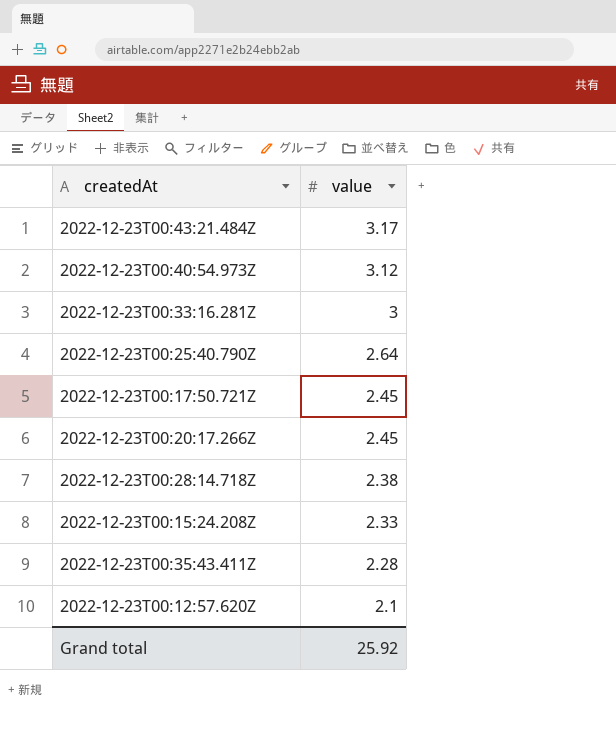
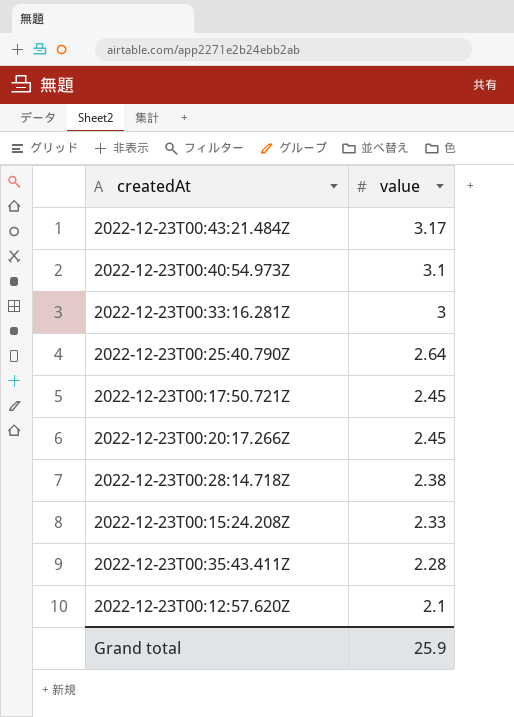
2022-12-23T00:40:54.973Z | value: 3.12 -> 3.1
Grand total | value: 25.92 -> 25.9

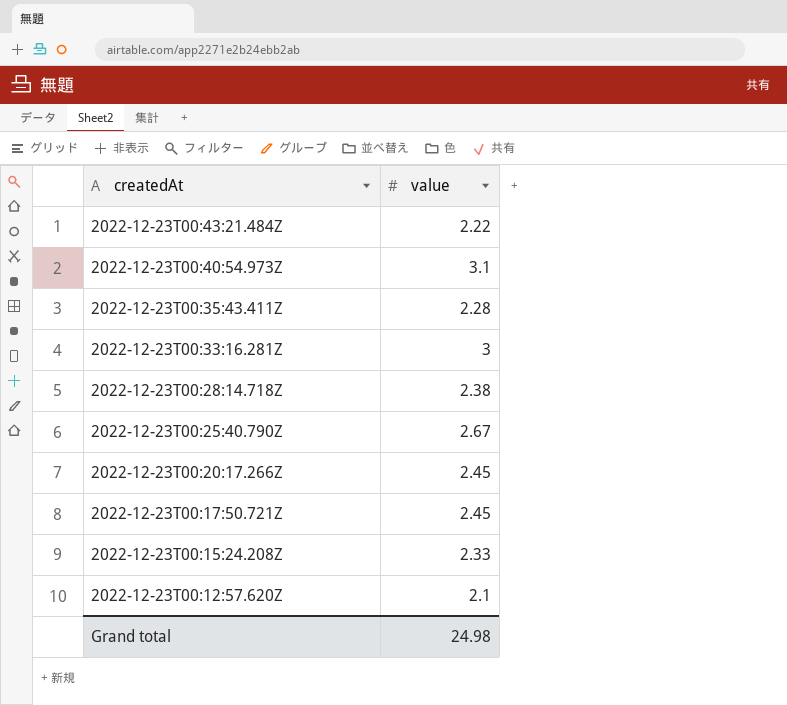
row order: value descending -> createdAt descending
2022-12-23T00:43:21.484Z | value: 3.17 -> 2.22
2022-12-23T00:25:40.790Z | value: 2.64 -> 2.67
Grand total | value: 25.9 -> 24.98

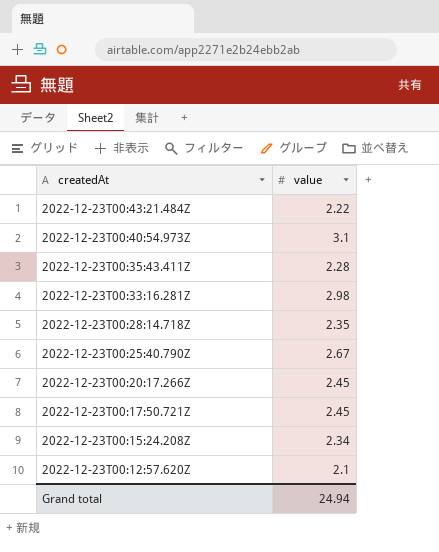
2022-12-23T00:33:16.281Z | value: 3 -> 2.98
2022-12-23T00:28:14.718Z | value: 2.38 -> 2.35
2022-12-23T00:15:24.208Z | value: 2.33 -> 2.34
Grand total | value: 24.98 -> 24.94

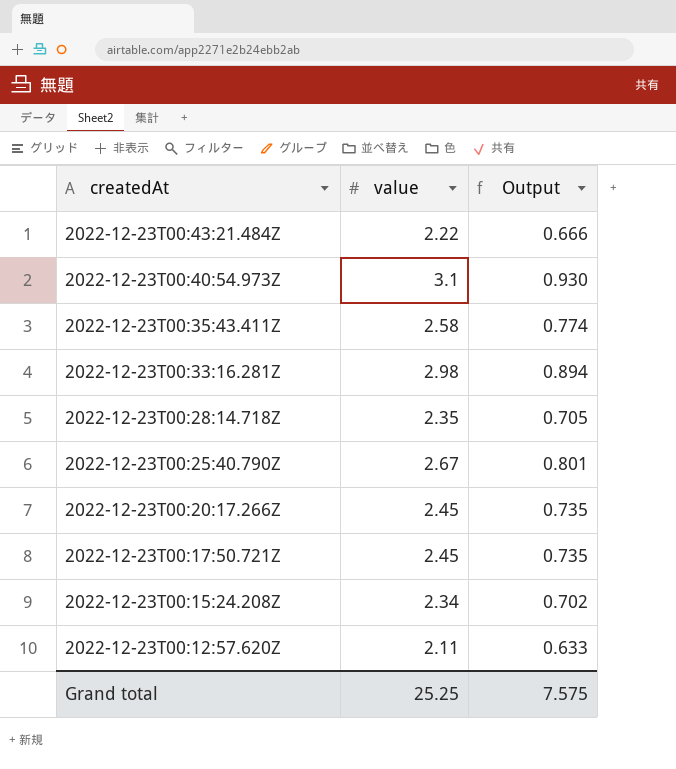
column Output | formula: none -> [value] * 0.3
2022-12-23T00:35:43.411Z | value: 2.28 -> 2.58
2022-12-23T00:12:57.620Z | value: 2.1 -> 2.11
Grand total | value: 24.94 -> 25.25

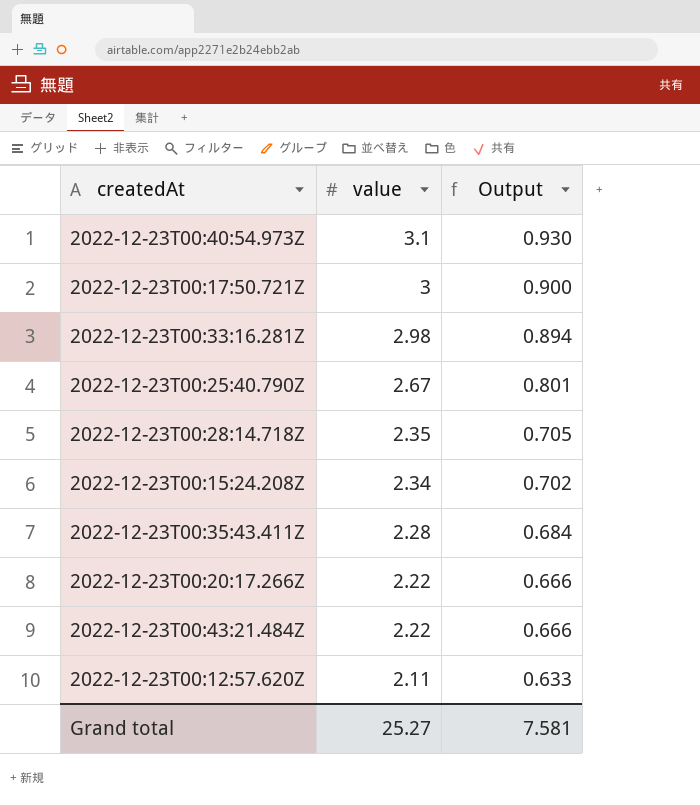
row order: createdAt descending -> value descending
2022-12-23T00:17:50.721Z | value: 2.45 -> 3
2022-12-23T00:17:50.721Z | Output: 0.735 -> 0.900
2022-12-23T00:35:43.411Z | value: 2.58 -> 2.28
2022-12-23T00:35:43.411Z | Output: 0.774 -> 0.684
2022-12-23T00:20:17.266Z | value: 2.45 -> 2.22
2022-12-23T00:20:17.266Z | Output: 0.735 -> 0.666
Grand total | value: 25.25 -> 25.27
Grand total | Output: 7.575 -> 7.581

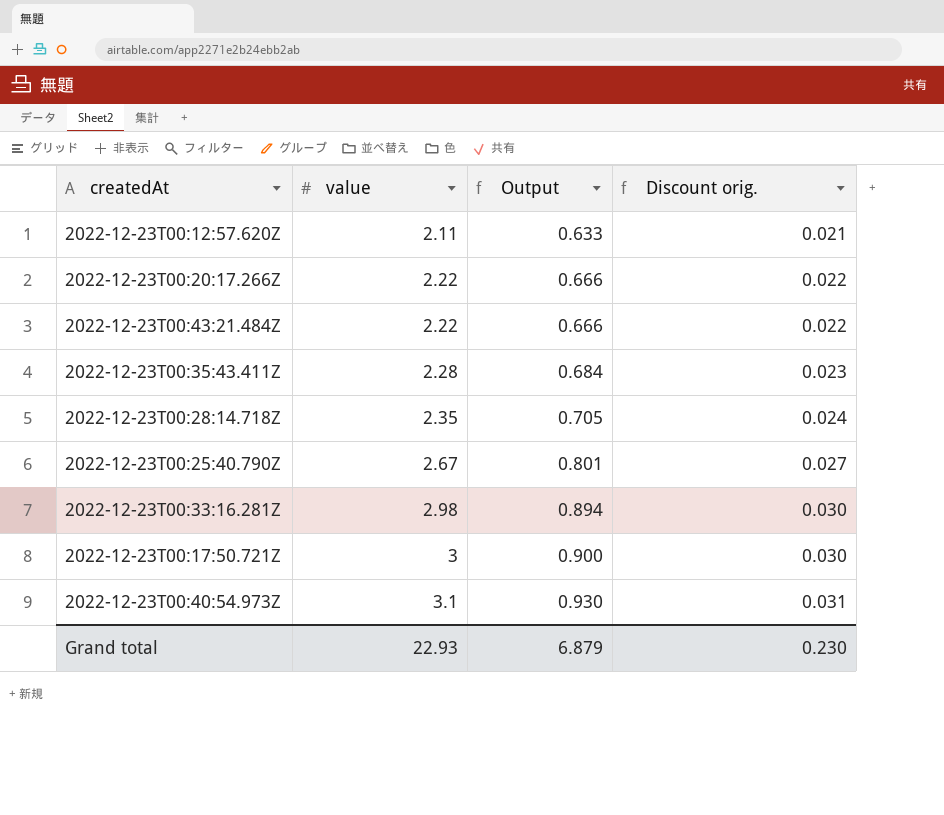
row order: value descending -> value ascending
column Discount orig. | formula: none -> [value] * 0.01
row 2022-12-23T00:15:24.208Z: 2.34 | 0.702 -> none
Grand total | value: 25.27 -> 22.93
Grand total | Output: 7.581 -> 6.879

